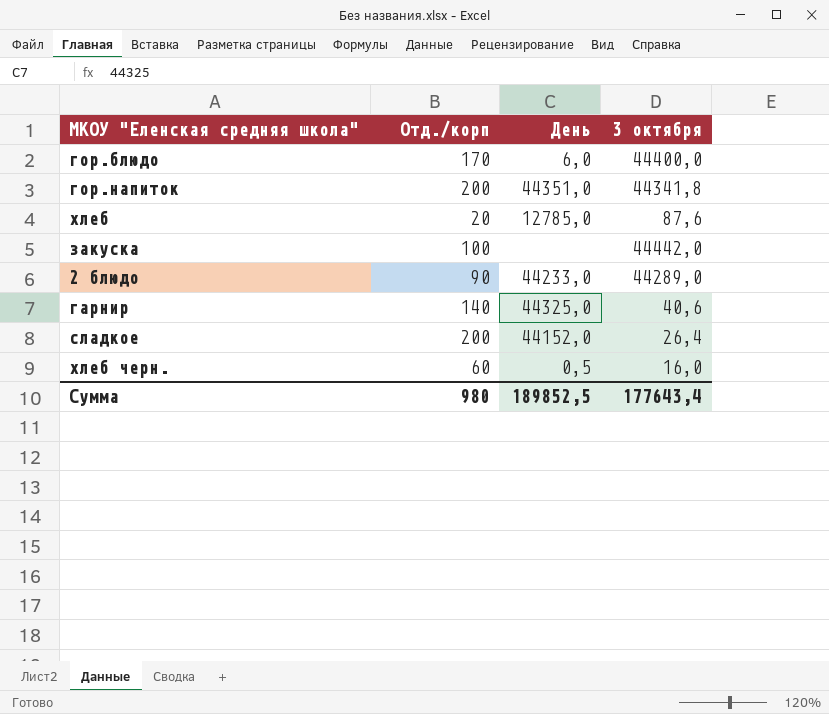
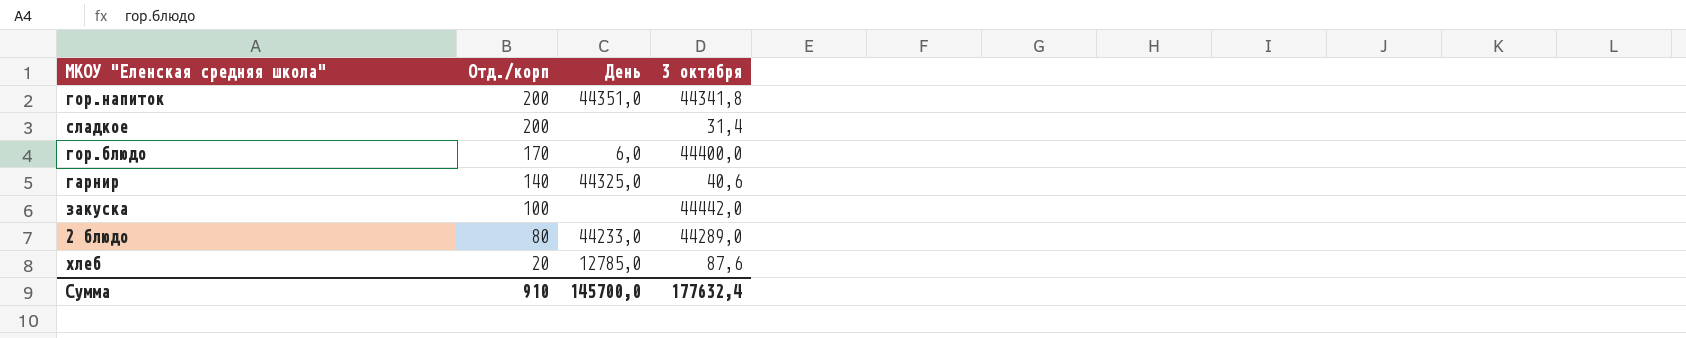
row order: none -> Отд./корп descending
row хлеб черн.: 60 | 0,5 | 16,0 -> none
сладкое | День: 44152,0 -> none
сладкое | 3 октября: 26,4 -> 31,4
2 блюдо | Отд./корп: 90 -> 80
Сумма | Отд./корп: 980 -> 910
Сумма | День: 189852,5 -> 145700,0
Сумма | 3 октября: 177643,4 -> 177632,4

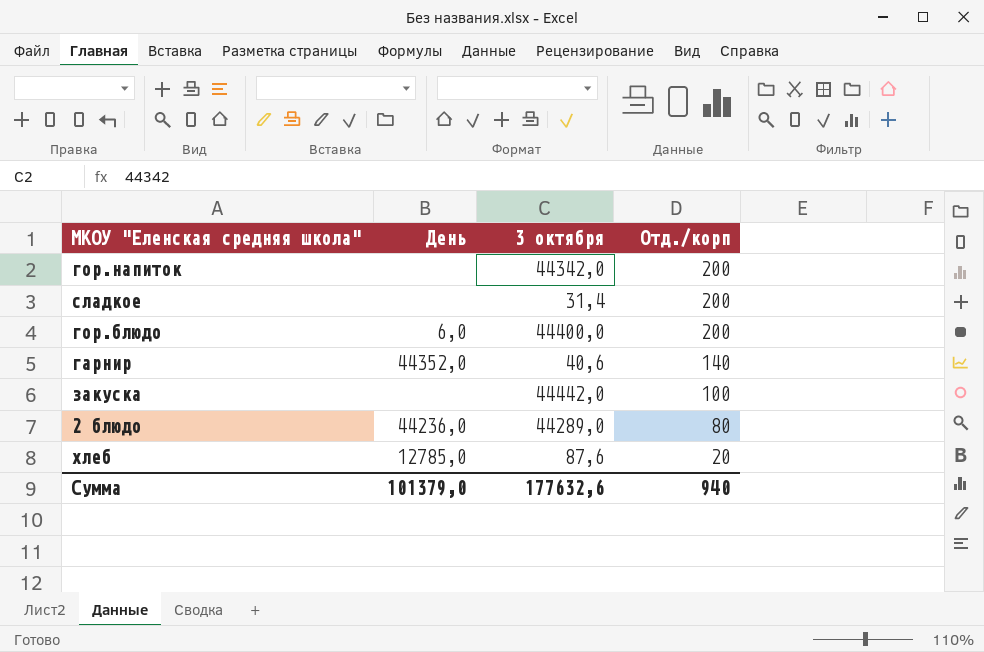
column Отд./корп | position: 2 -> 4
гор.напиток | День: 44351,0 -> none
гор.напиток | 3 октября: 44341,8 -> 44342,0
гор.блюдо | Отд./корп: 170 -> 200
гарнир | День: 44325,0 -> 44352,0
2 блюдо | День: 44233,0 -> 44236,0
Сумма | День: 145700,0 -> 101379,0
Сумма | 3 октября: 177632,4 -> 177632,6
Сумма | Отд./корп: 910 -> 940

